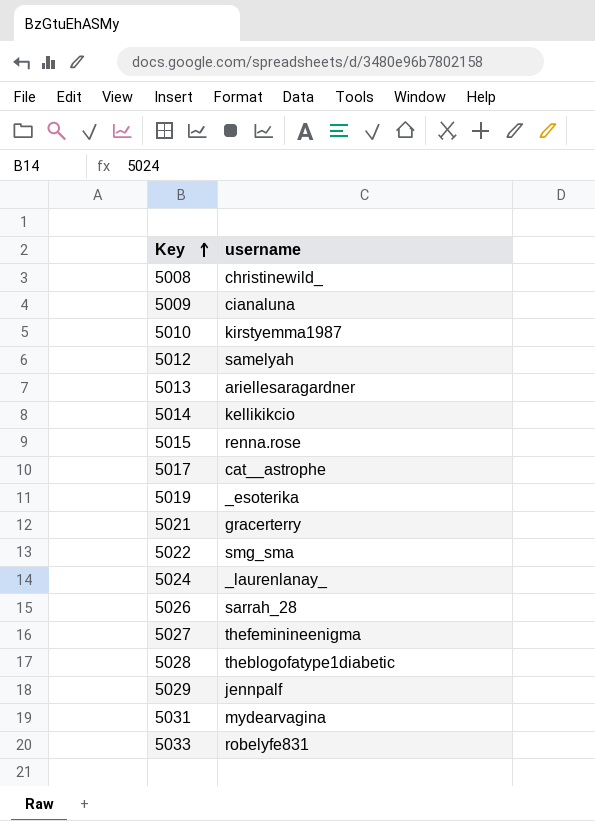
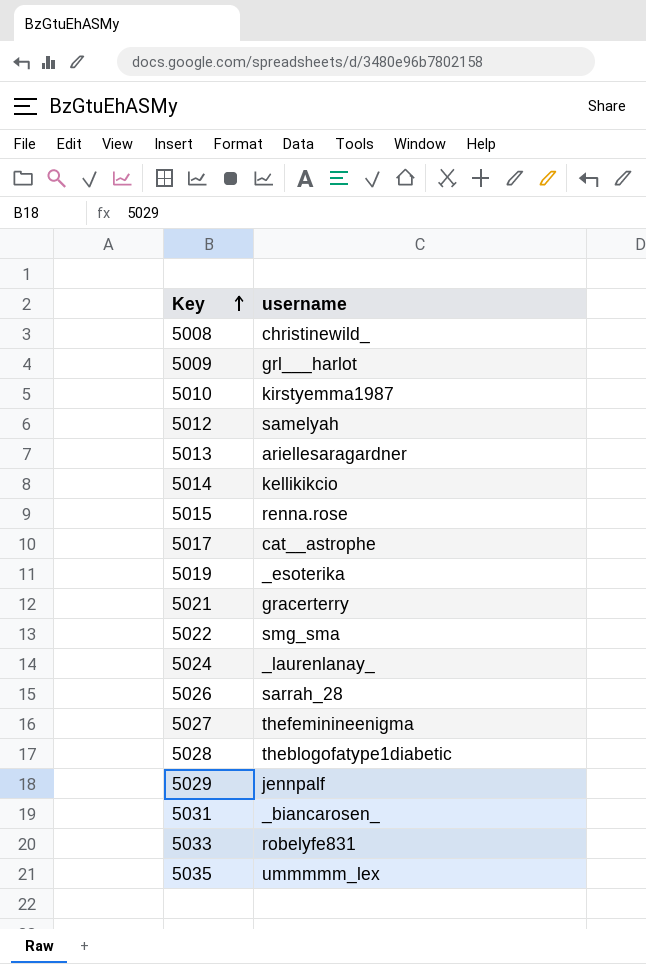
5009 | username: cianaluna -> grl___harlot
5031 | username: mydearvagina -> _biancarosen_
row 5035: none -> ummmmm_lex

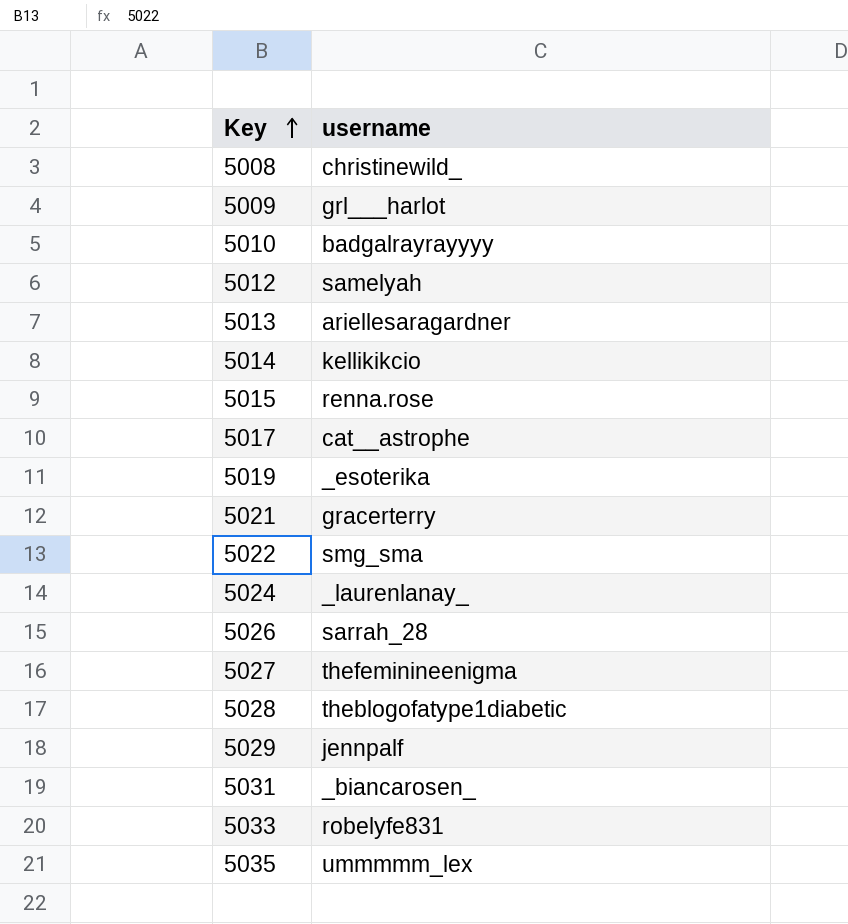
5010 | username: kirstyemma1987 -> badgalrayrayyyy

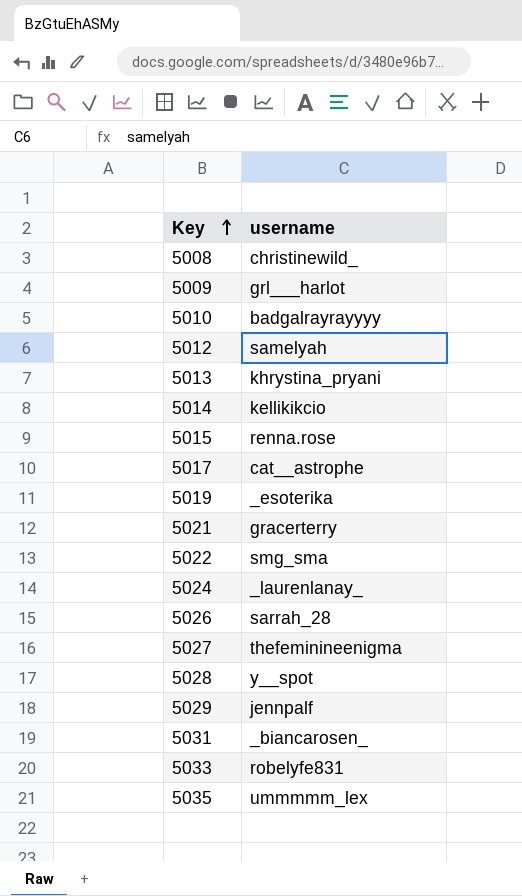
5013 | username: ariellesaragardner -> khrystina_pryani
5028 | username: theblogofatype1diabetic -> y__spot

